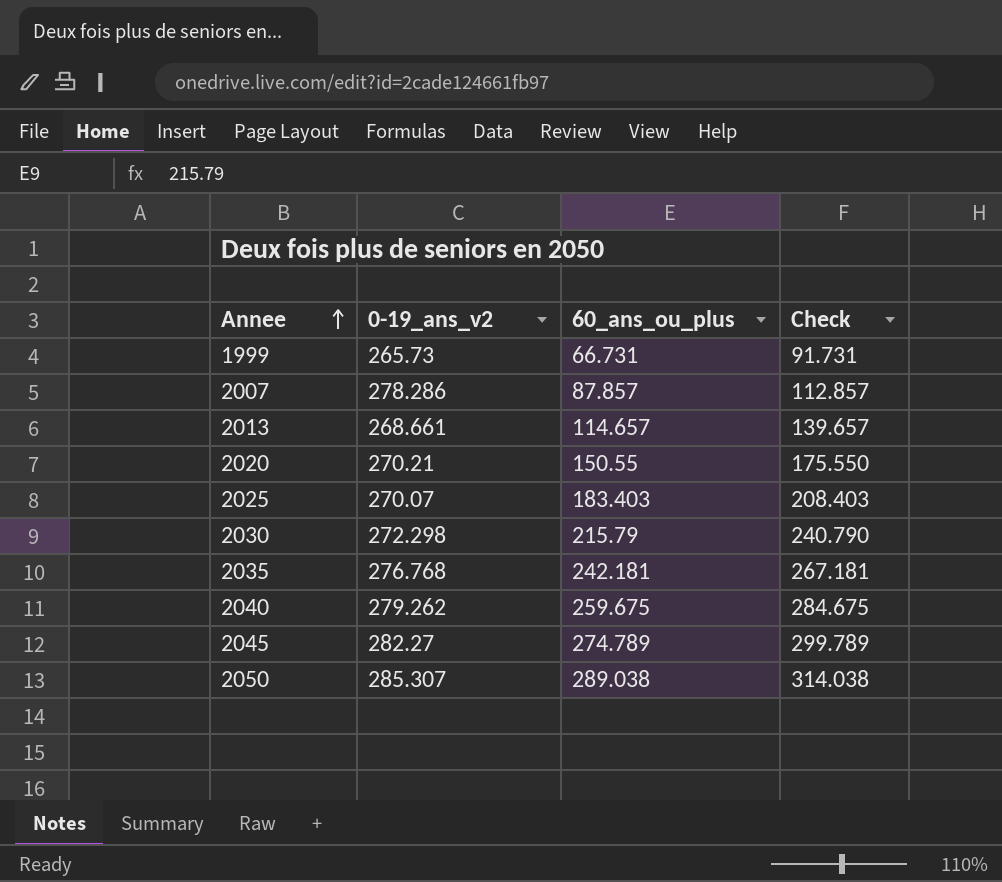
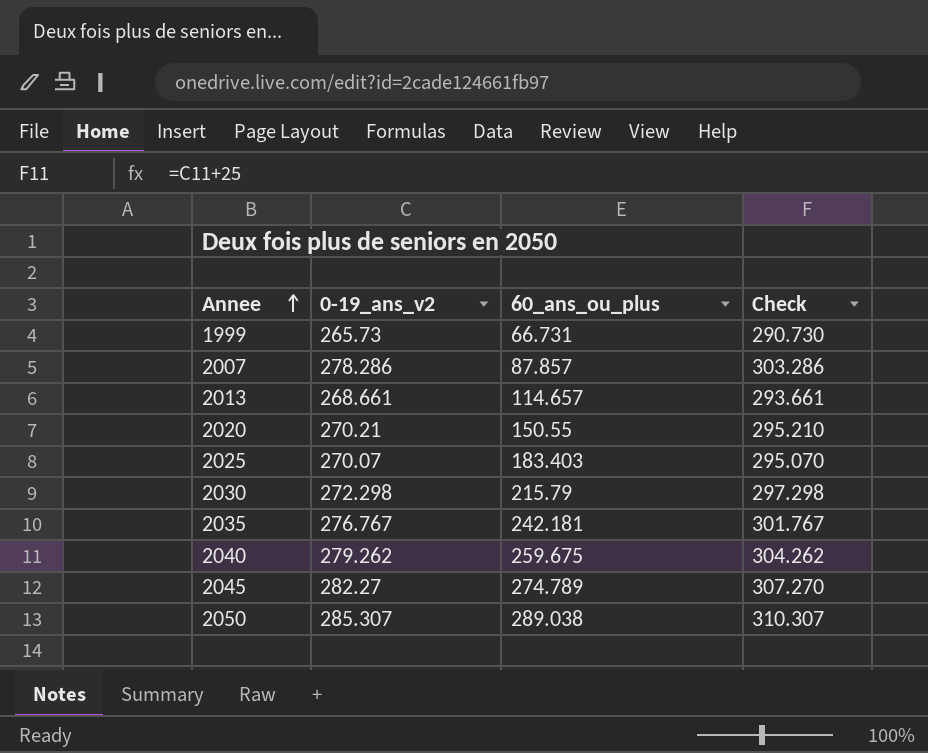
column Check | formula: [60_ans_ou_plus] + 25 -> [0-19_ans_v2] + 25
2035 | 0-19_ans_v2: 276.768 -> 276.767

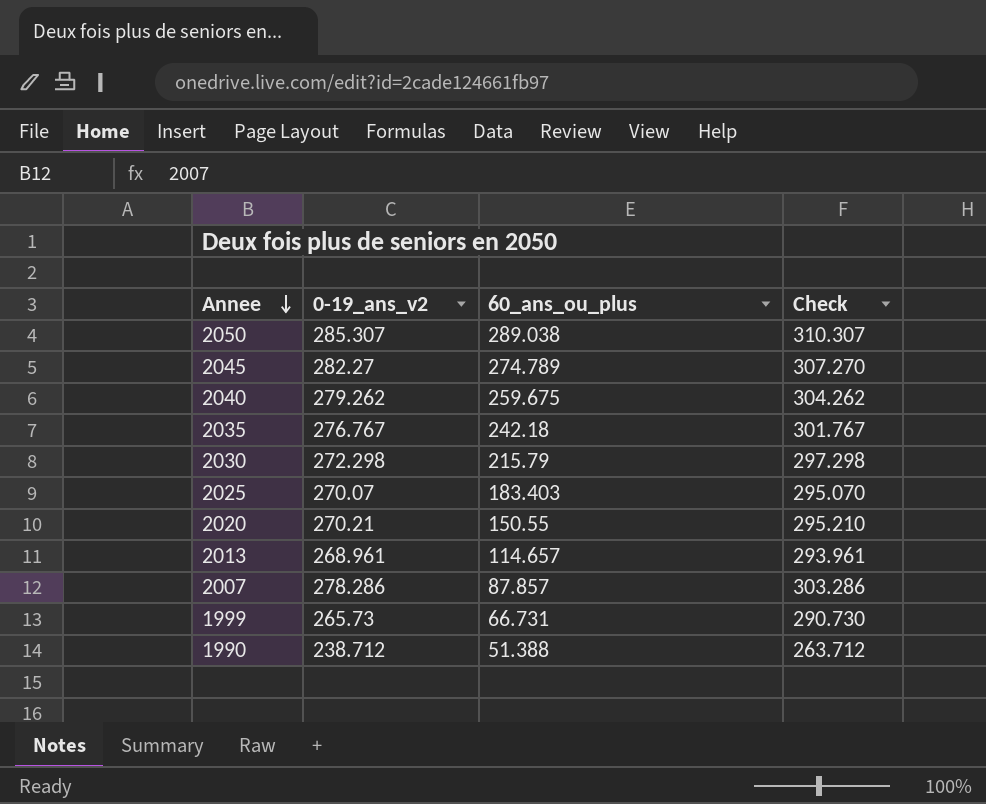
row order: Annee ascending -> Annee descending
2035 | 60_ans_ou_plus: 242.181 -> 242.18
2013 | 0-19_ans_v2: 268.661 -> 268.961
2013 | Check: 293.661 -> 293.961
row 1990: none -> 238.712 | 51.388 | 263.712

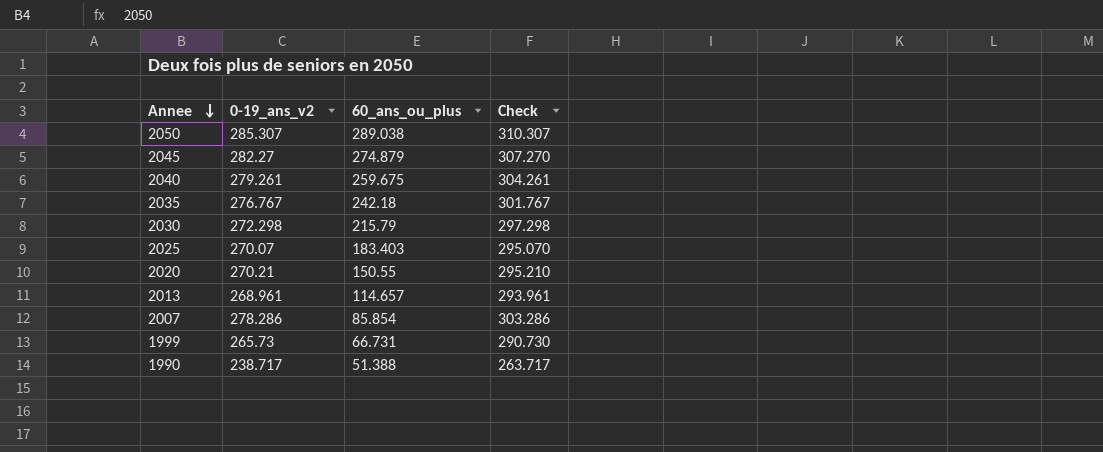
2045 | 60_ans_ou_plus: 274.789 -> 274.879
2040 | 0-19_ans_v2: 279.262 -> 279.261
2040 | Check: 304.262 -> 304.261
2007 | 60_ans_ou_plus: 87.857 -> 85.854
1990 | 0-19_ans_v2: 238.712 -> 238.717
1990 | Check: 263.712 -> 263.717

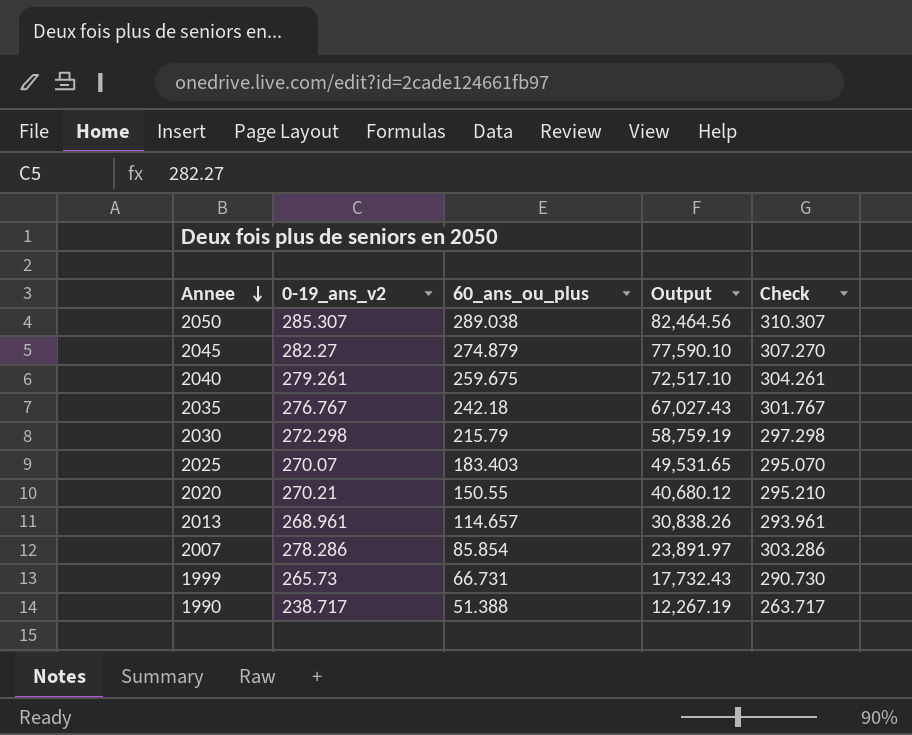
column Output | formula: none -> [0-19_ans_v2] * [60_ans_ou_plus]

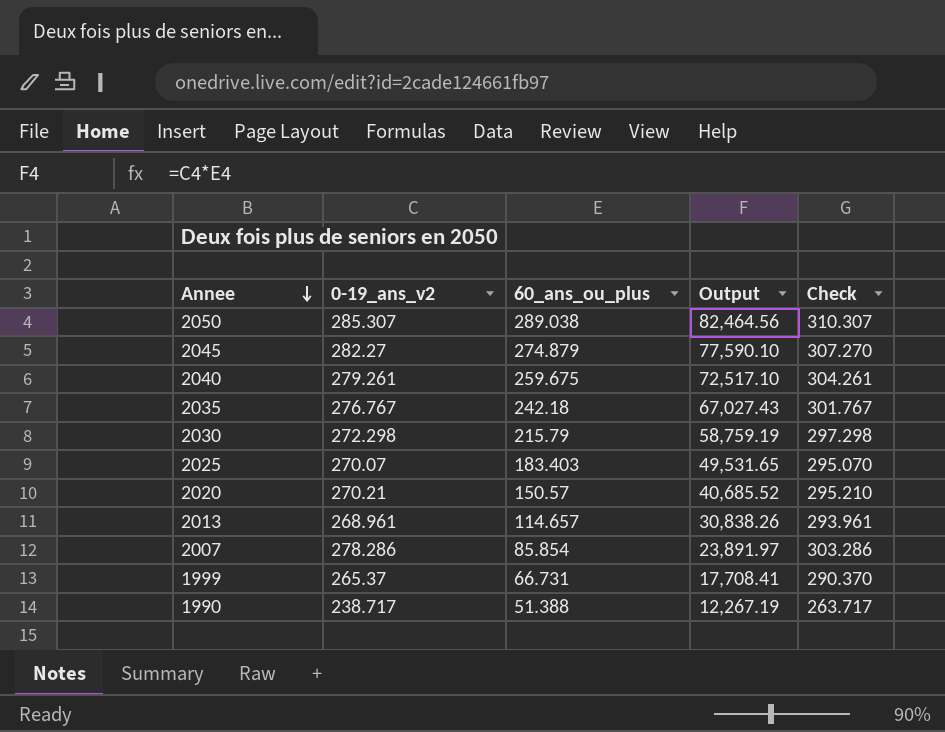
2020 | 60_ans_ou_plus: 150.55 -> 150.57
2020 | Output: 40,680.12 -> 40,685.52
1999 | 0-19_ans_v2: 265.73 -> 265.37
1999 | Output: 17,732.43 -> 17,708.41
1999 | Check: 290.730 -> 290.370

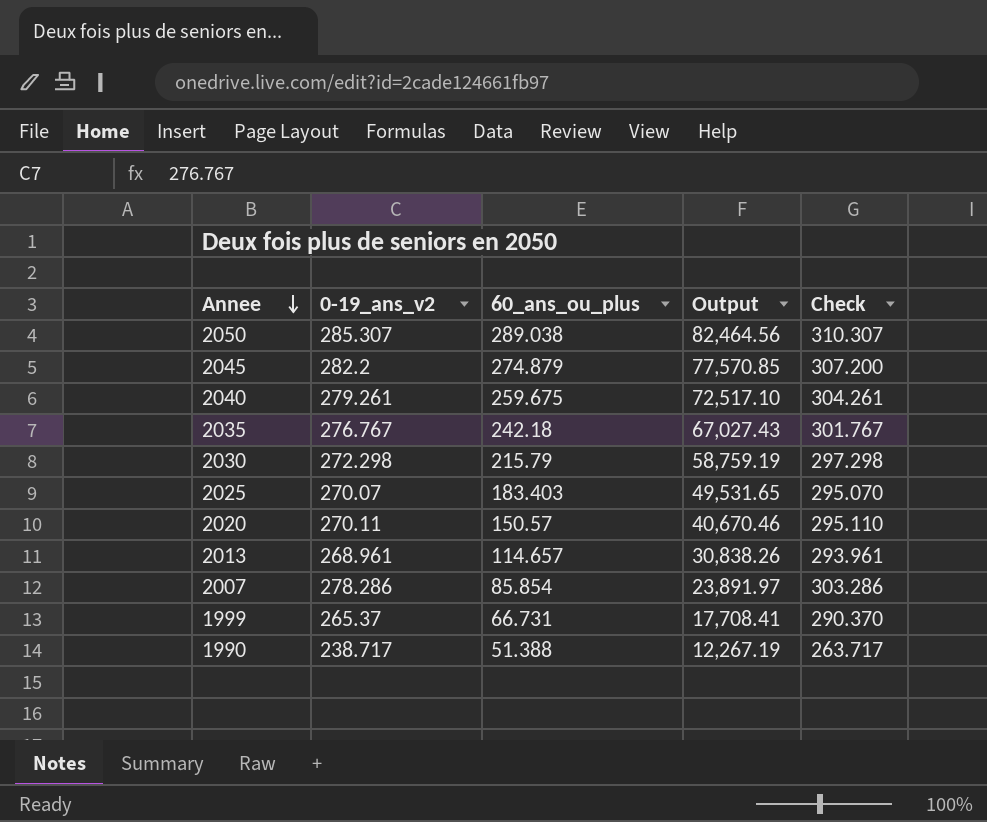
2045 | 0-19_ans_v2: 282.27 -> 282.2
2045 | Output: 77,590.10 -> 77,570.85
2045 | Check: 307.270 -> 307.200
2020 | 0-19_ans_v2: 270.21 -> 270.11
2020 | Output: 40,685.52 -> 40,670.46
2020 | Check: 295.210 -> 295.110

